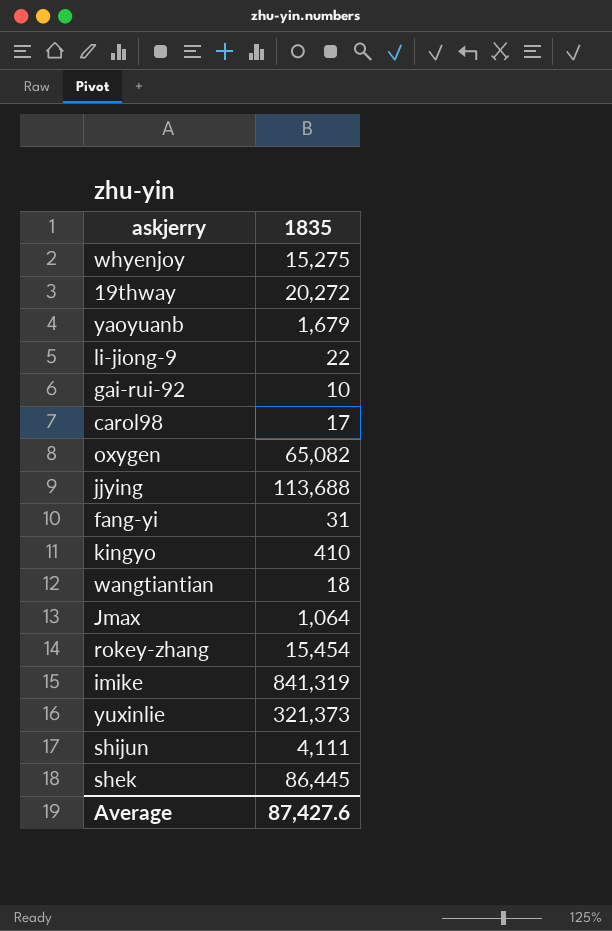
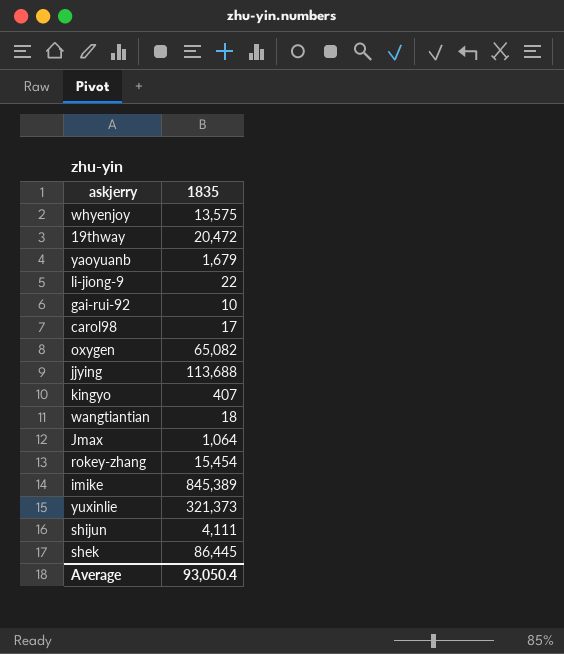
row fang-yi: 31 -> none
whyenjoy | 1835: 15,275 -> 13,575
19thway | 1835: 20,272 -> 20,472
kingyo | 1835: 410 -> 407
imike | 1835: 841,319 -> 845,389
Average | 1835: 87,427.6 -> 93,050.4

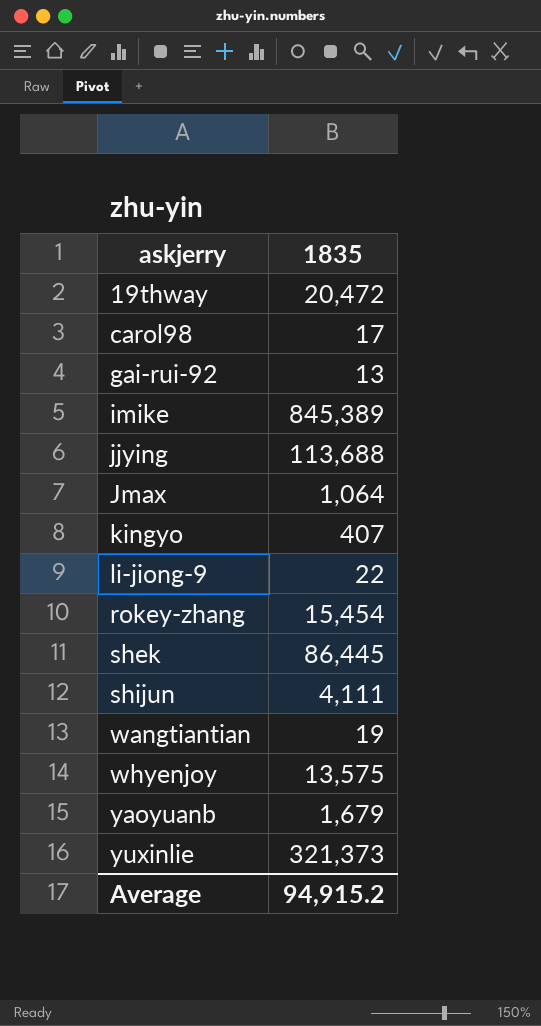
row order: none -> askjerry ascending
row oxygen: 65,082 -> none
gai-rui-92 | 1835: 10 -> 13
wangtiantian | 1835: 18 -> 19
Average | 1835: 93,050.4 -> 94,915.2

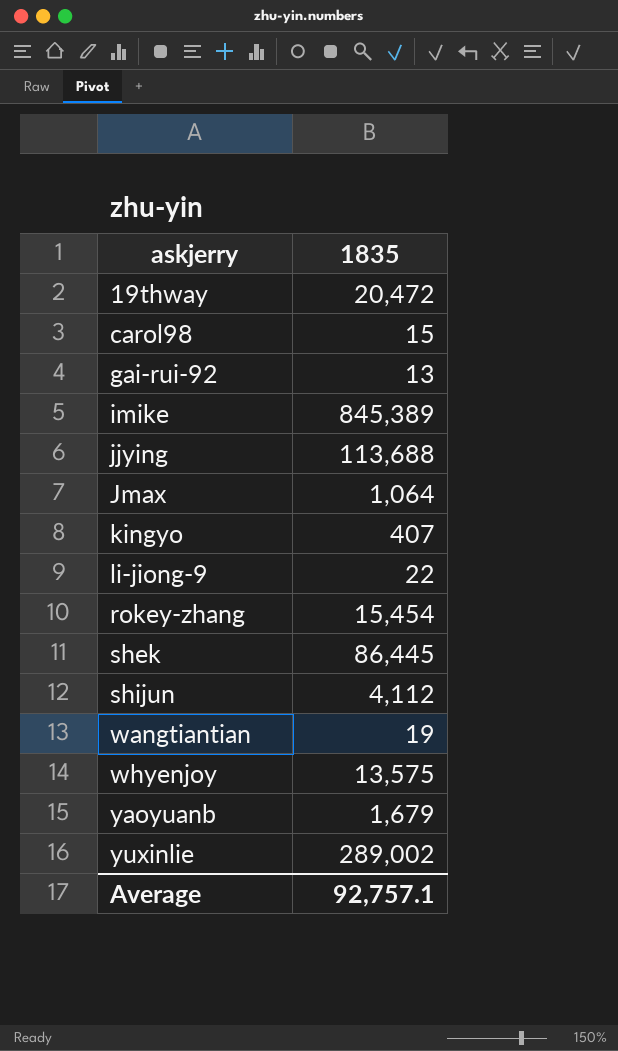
carol98 | 1835: 17 -> 15
shijun | 1835: 4,111 -> 4,112
yuxinlie | 1835: 321,373 -> 289,002
Average | 1835: 94,915.2 -> 92,757.1

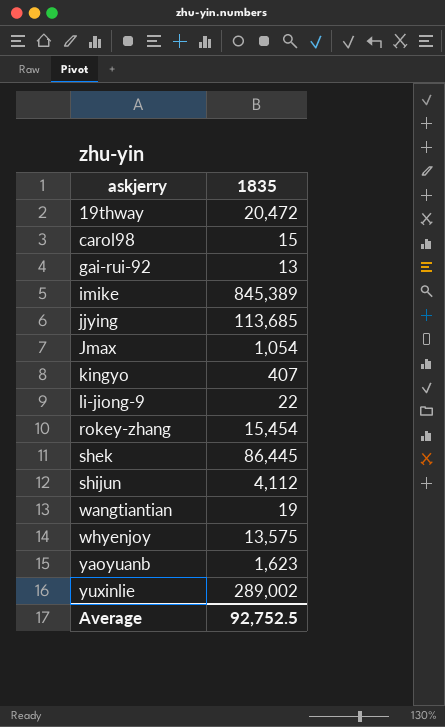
jjying | 1835: 113,688 -> 113,685
Jmax | 1835: 1,064 -> 1,054
yaoyuanb | 1835: 1,679 -> 1,623
Average | 1835: 92,757.1 -> 92,752.5

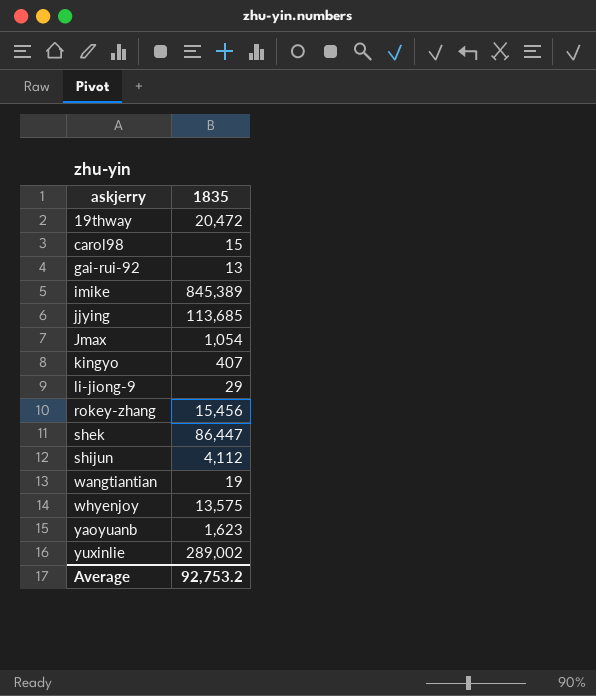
li-jiong-9 | 1835: 22 -> 29
rokey-zhang | 1835: 15,454 -> 15,456
shek | 1835: 86,445 -> 86,447
Average | 1835: 92,752.5 -> 92,753.2

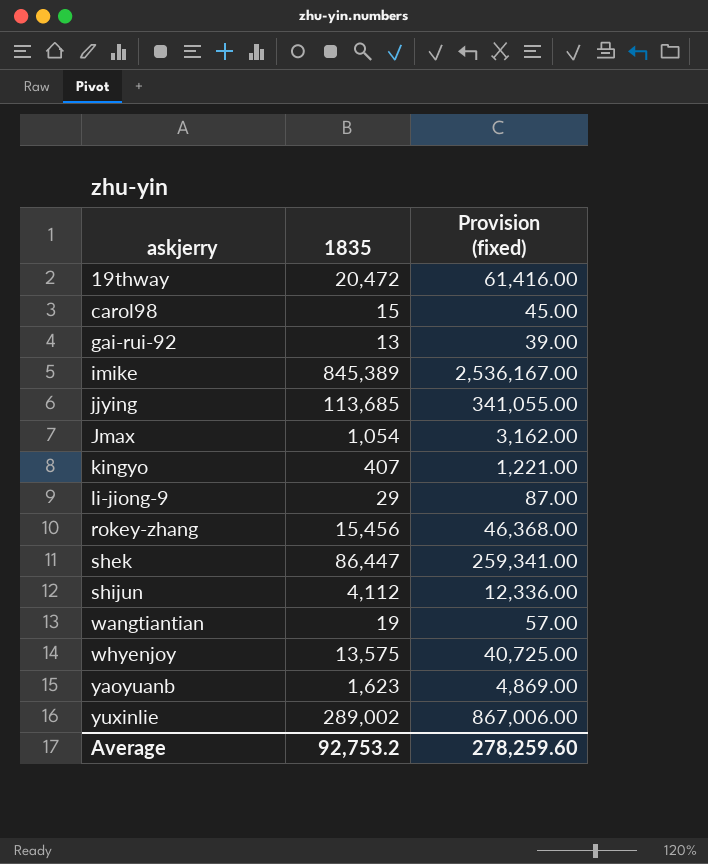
column Provision (fixed) | formula: none -> [1835] * 3

